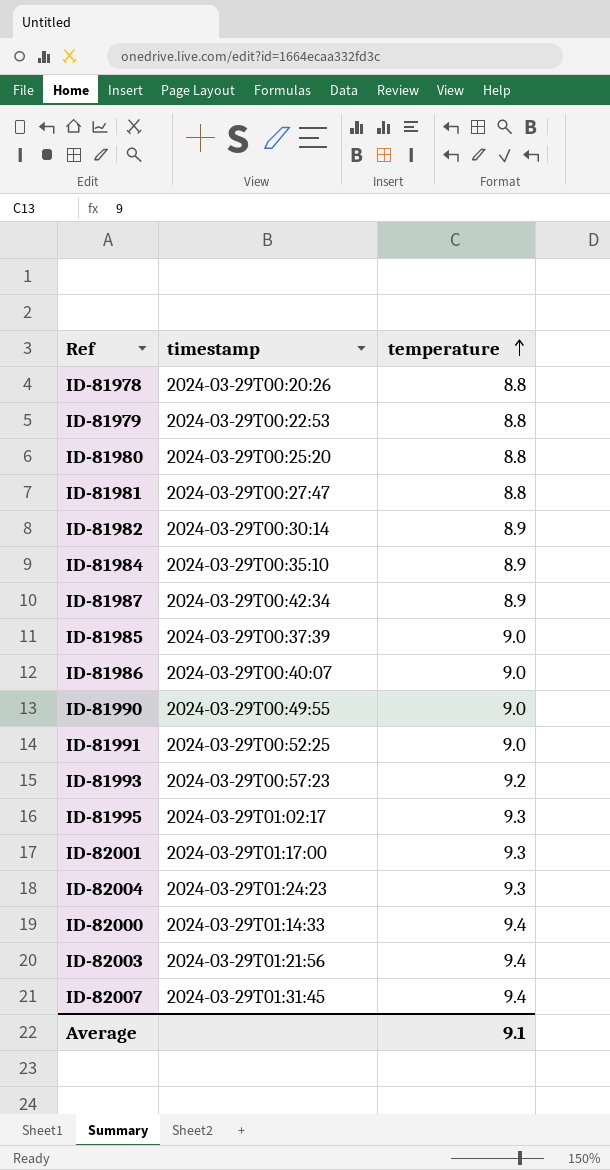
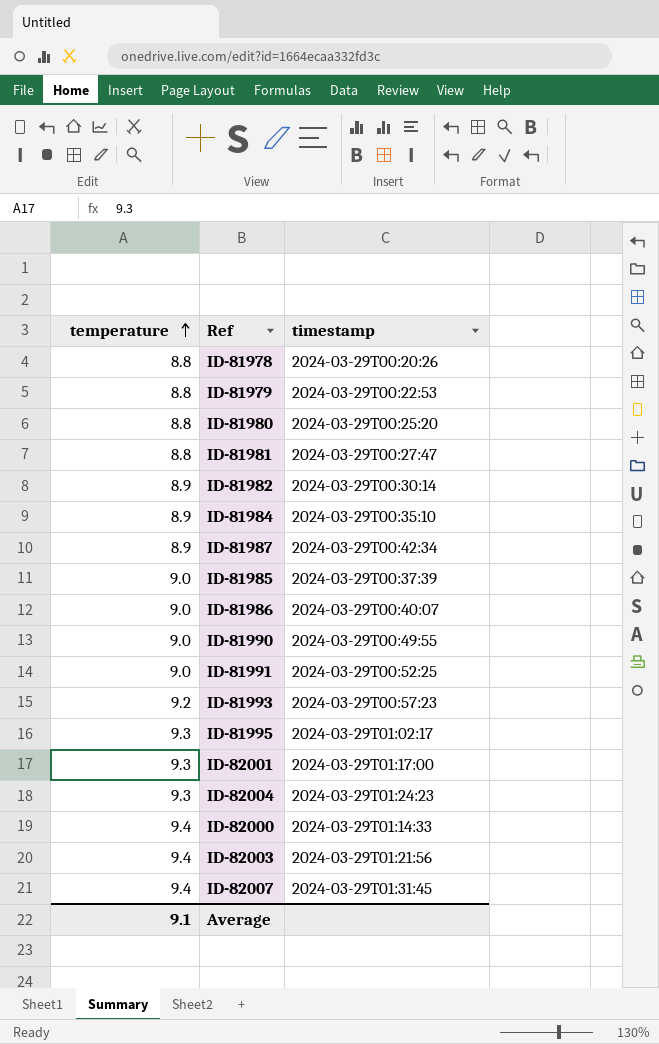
column temperature | position: 3 -> 1

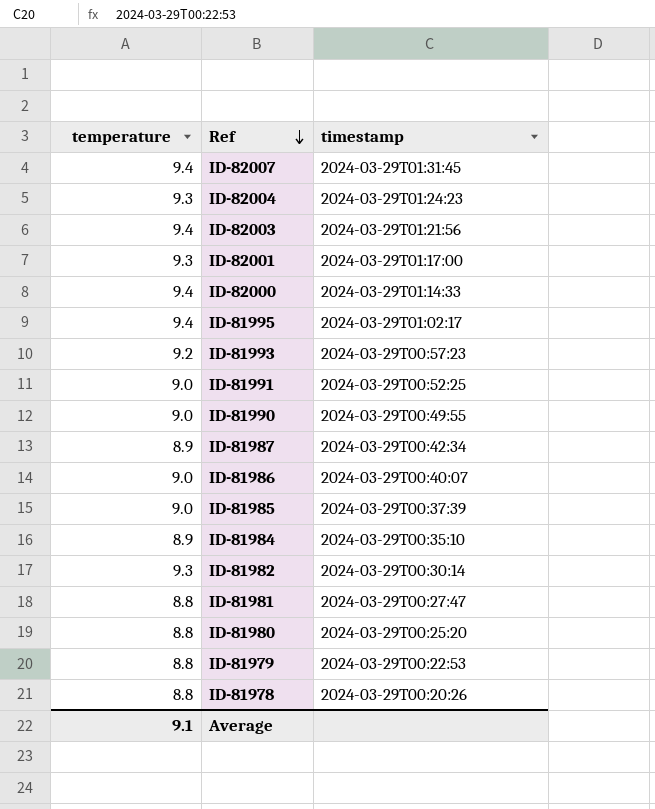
row order: temperature ascending -> Ref descending
ID-81995 | temperature: 9.3 -> 9.4
ID-81982 | temperature: 8.9 -> 9.3

